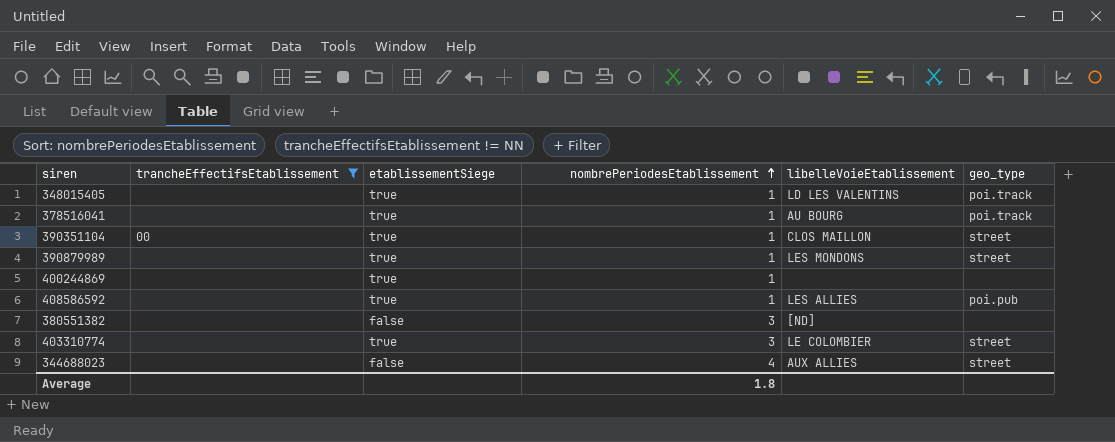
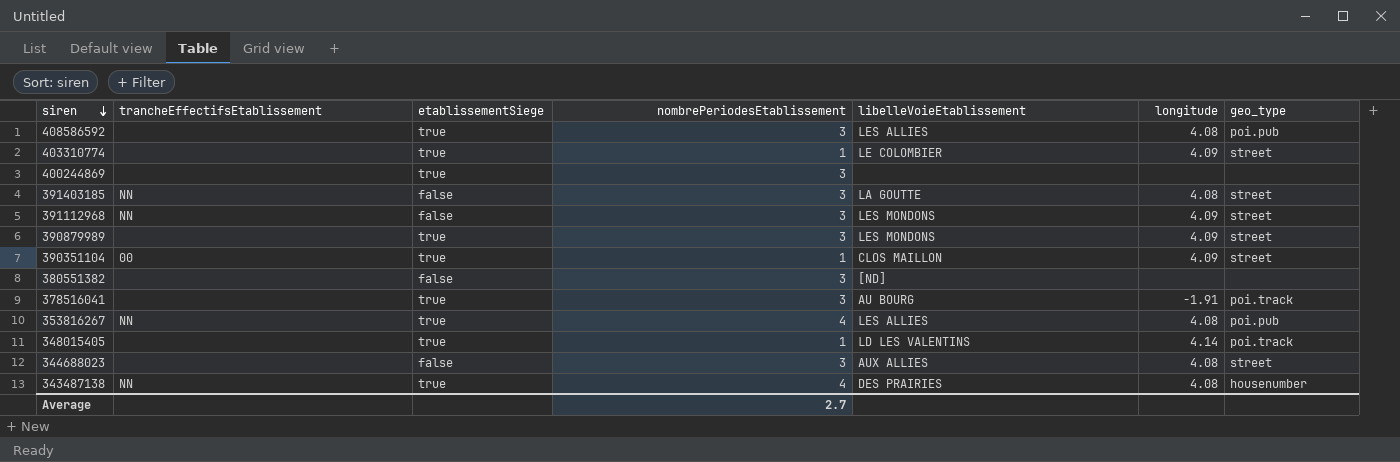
filter: trancheEffectifsEtablissement != NN -> none
row order: nombrePeriodesEtablissement ascending -> siren descending
column longitude | position: none -> 6
408586592 | nombrePeriodesEtablissement: 1 -> 3
403310774 | nombrePeriodesEtablissement: 3 -> 1
400244869 | nombrePeriodesEtablissement: 1 -> 3
390879989 | nombrePeriodesEtablissement: 1 -> 3
378516041 | nombrePeriodesEtablissement: 1 -> 3
344688023 | nombrePeriodesEtablissement: 4 -> 3
Average | nombrePeriodesEtablissement: 1.8 -> 2.7

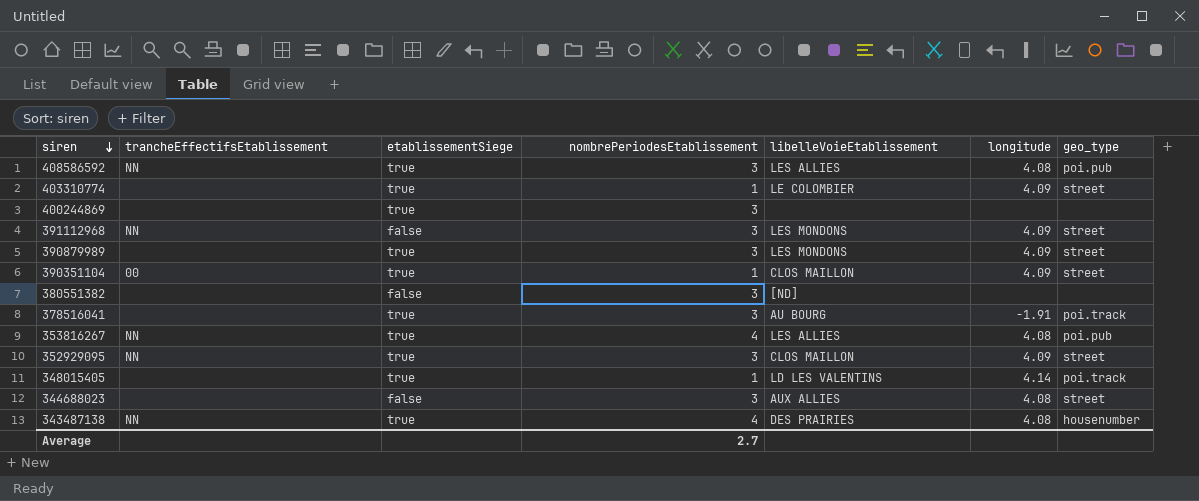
row 391403185: NN | false | 3 | LA GOUTTE | 4.08 | street -> none
408586592 | trancheEffectifsEtablissement: none -> NN
row 352929095: none -> NN | true | 3 | CLOS MAILLON | 4.09 | street

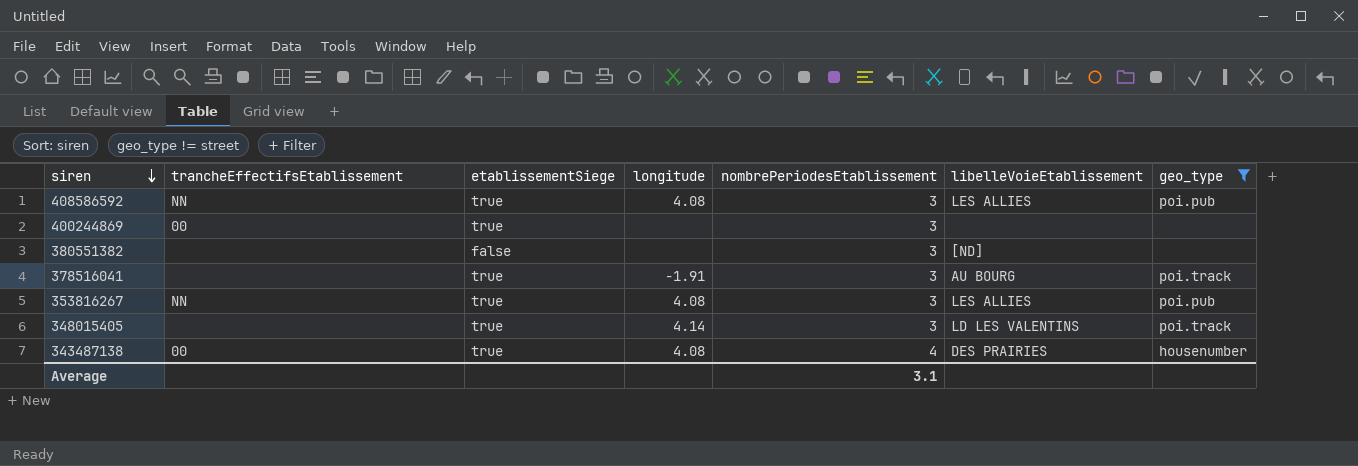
filter: none -> geo_type != street
column longitude | position: 6 -> 4
400244869 | trancheEffectifsEtablissement: none -> 00
353816267 | nombrePeriodesEtablissement: 4 -> 3
348015405 | nombrePeriodesEtablissement: 1 -> 3
343487138 | trancheEffectifsEtablissement: NN -> 00
Average | nombrePeriodesEtablissement: 2.7 -> 3.1

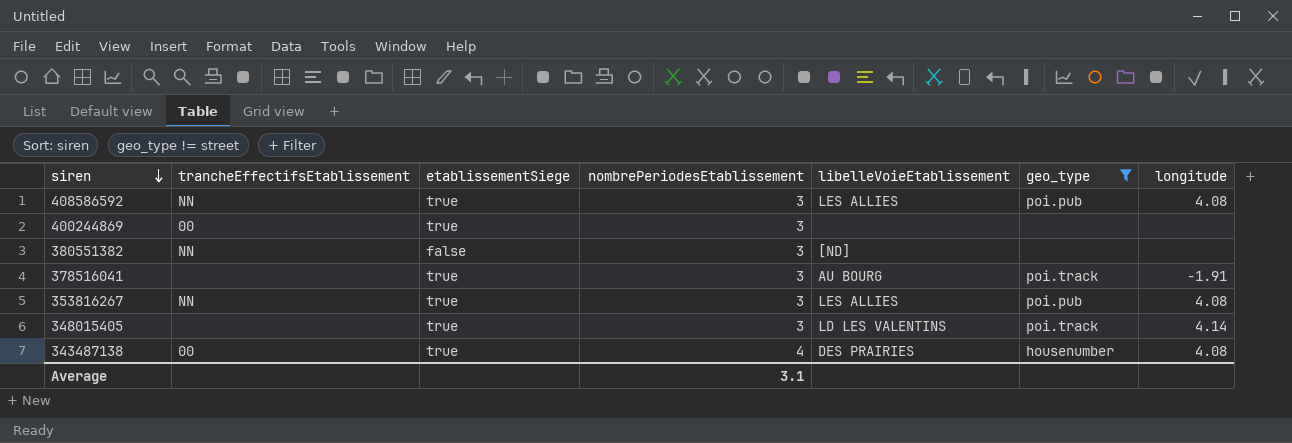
column longitude | position: 4 -> 7
380551382 | trancheEffectifsEtablissement: none -> NN

